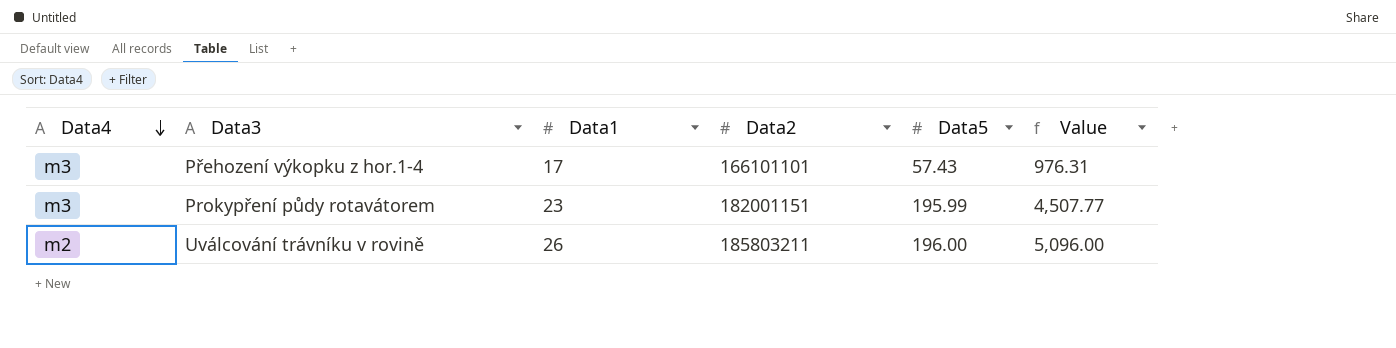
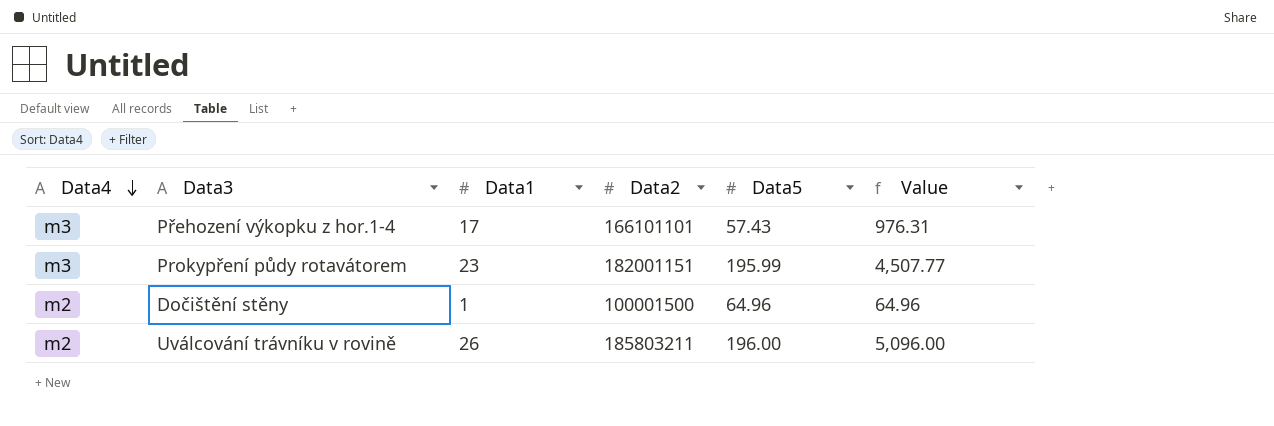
row Dočištění stěny: none -> m2 | 1 | 100001500 | 64.96 | 64.96

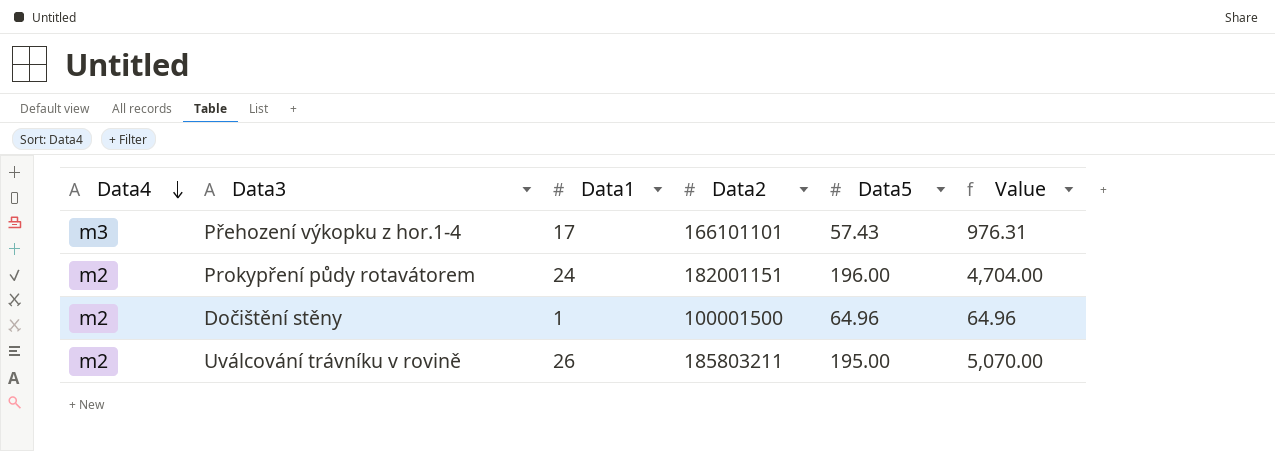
Prokypření půdy rotavátorem | Data4: m3 -> m2
Prokypření půdy rotavátorem | Data1: 23 -> 24
Prokypření půdy rotavátorem | Data5: 195.99 -> 196.00
Prokypření půdy rotavátorem | Value: 4,507.77 -> 4,704.00
Uválcování trávníku v rovině | Data5: 196.00 -> 195.00
Uválcování trávníku v rovině | Value: 5,096.00 -> 5,070.00

